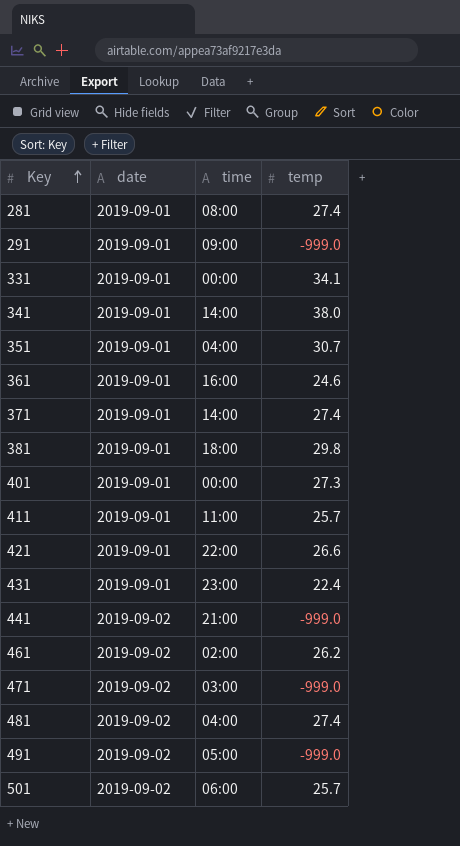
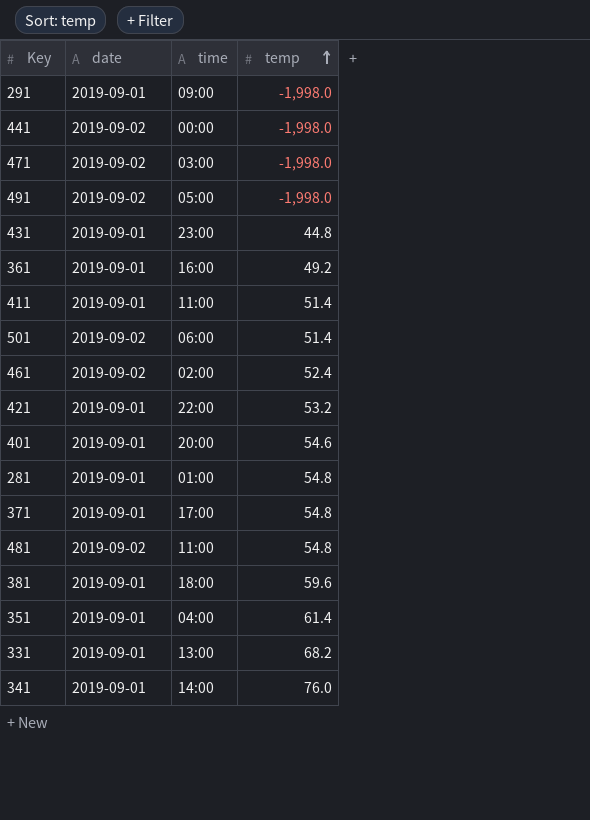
row order: Key ascending -> temp ascending
291 | temp: -999.0 -> -1,998.0
441 | time: 21:00 -> 00:00
441 | temp: -999.0 -> -1,998.0
471 | temp: -999.0 -> -1,998.0
491 | temp: -999.0 -> -1,998.0
431 | temp: 22.4 -> 44.8
361 | temp: 24.6 -> 49.2
411 | temp: 25.7 -> 51.4
501 | temp: 25.7 -> 51.4
461 | temp: 26.2 -> 52.4
421 | temp: 26.6 -> 53.2
401 | time: 00:00 -> 20:00
401 | temp: 27.3 -> 54.6
281 | time: 08:00 -> 01:00
281 | temp: 27.4 -> 54.8
371 | time: 14:00 -> 17:00
371 | temp: 27.4 -> 54.8
481 | time: 04:00 -> 11:00
481 | temp: 27.4 -> 54.8
381 | temp: 29.8 -> 59.6
351 | temp: 30.7 -> 61.4
331 | time: 00:00 -> 13:00
331 | temp: 34.1 -> 68.2
341 | temp: 38.0 -> 76.0

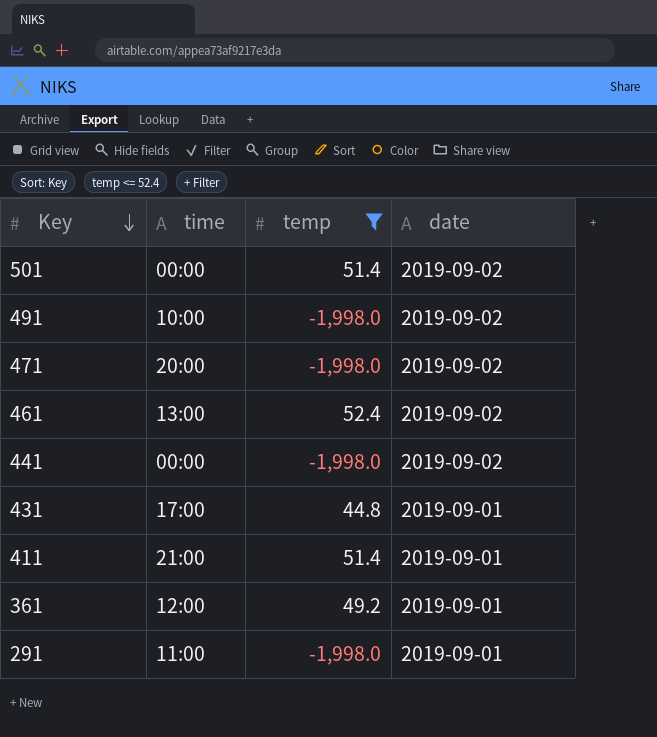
filter: none -> temp <= 52.4
row order: temp ascending -> Key descending
column date | position: 2 -> 4
501 | time: 06:00 -> 00:00
491 | time: 05:00 -> 10:00
471 | time: 03:00 -> 20:00
461 | time: 02:00 -> 13:00
431 | time: 23:00 -> 17:00
411 | time: 11:00 -> 21:00
361 | time: 16:00 -> 12:00
291 | time: 09:00 -> 11:00

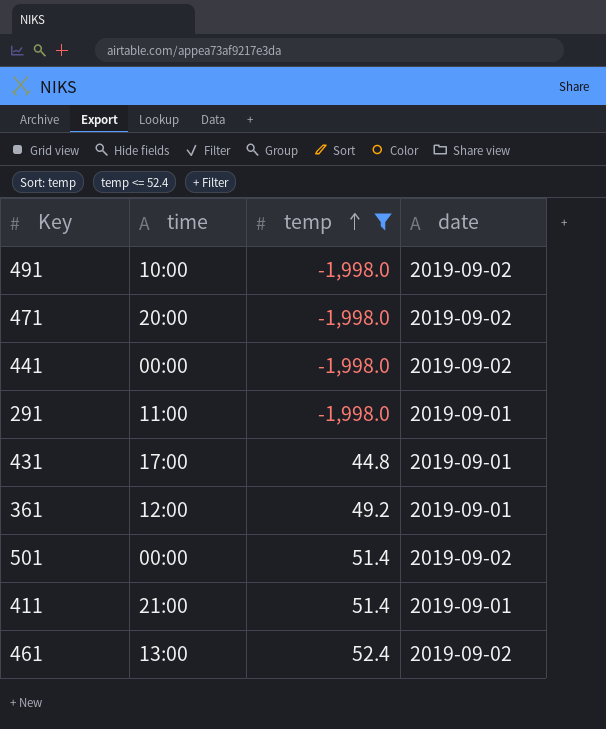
row order: Key descending -> temp ascending

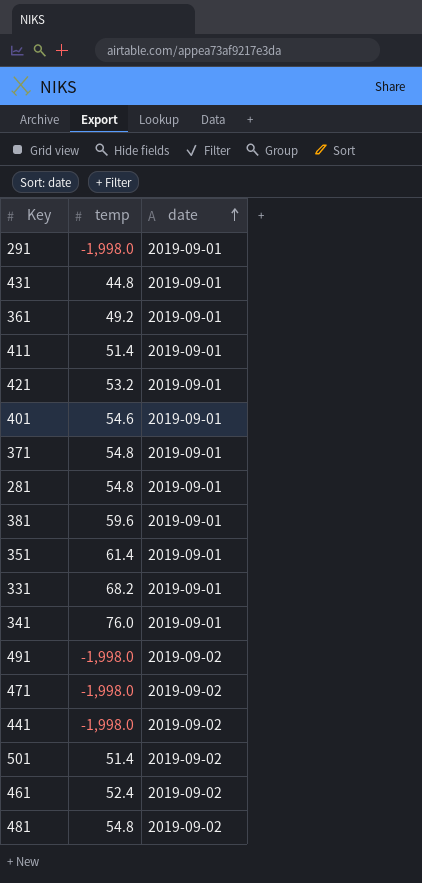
filter: temp <= 52.4 -> none
row order: temp ascending -> date ascending
column time | position: 2 -> none

